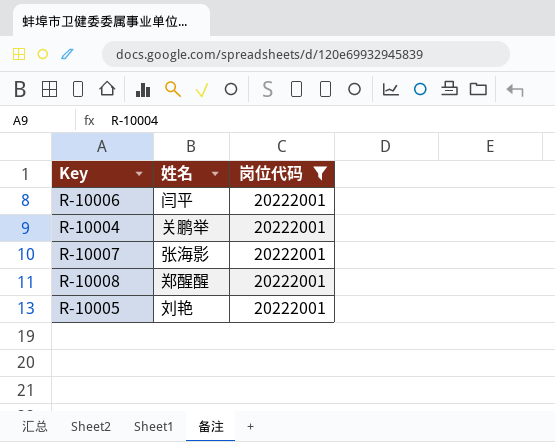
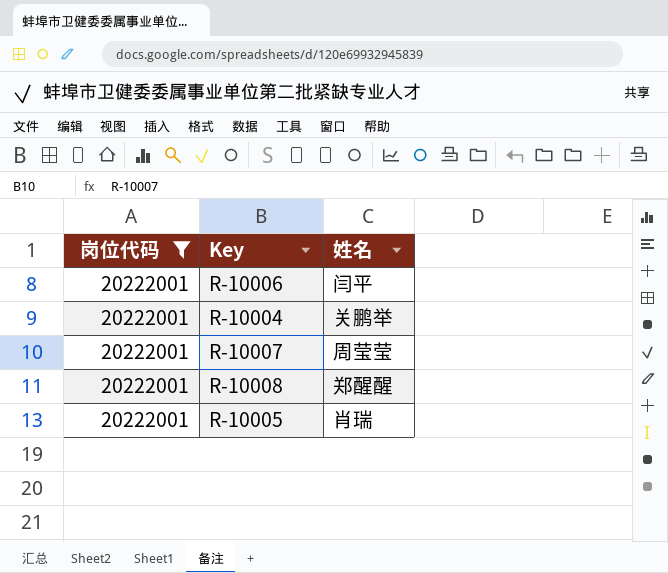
column 岗位代码 | position: 3 -> 1
R-10007 | 姓名: 张海影 -> 周莹莹
R-10005 | 姓名: 刘艳 -> 肖瑞

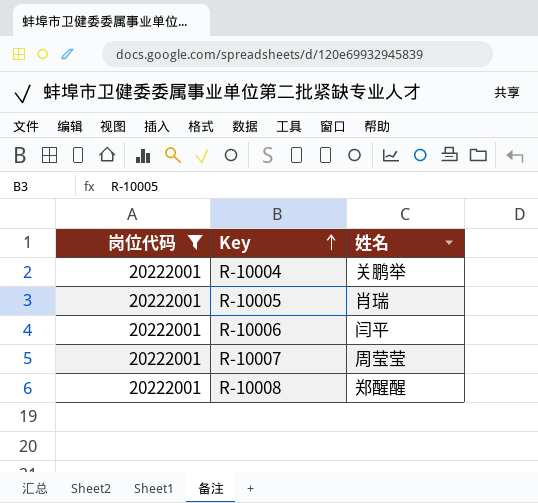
row order: none -> Key ascending

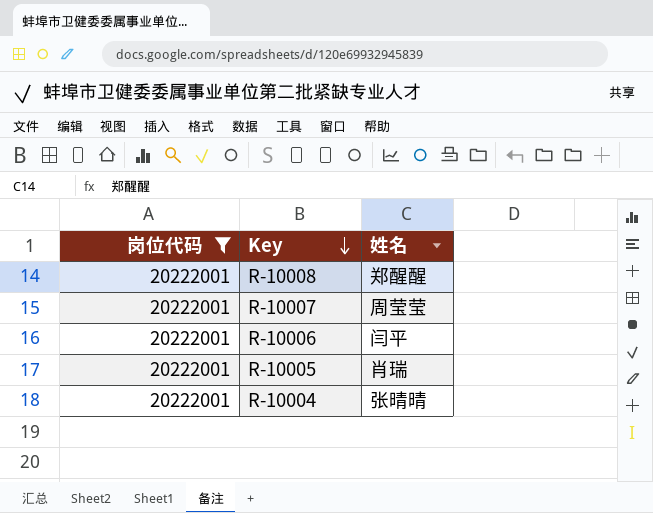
row order: Key ascending -> Key descending
R-10004 | 姓名: 关鹏举 -> 张晴晴

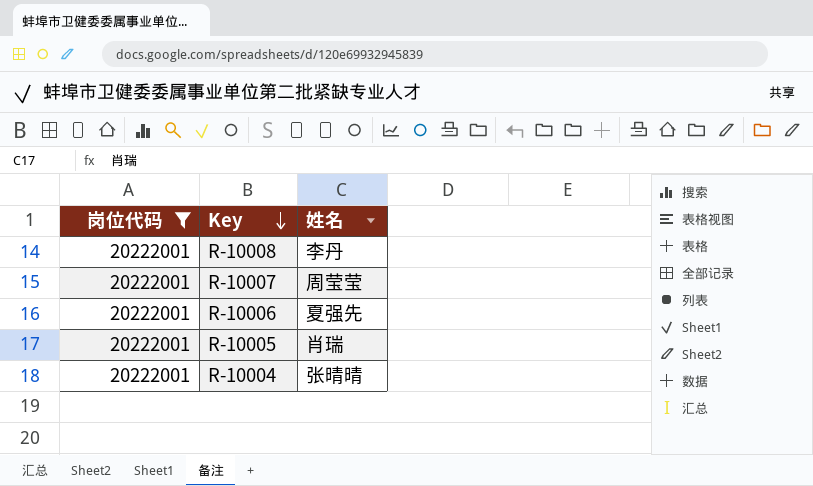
R-10008 | 姓名: 郑醒醒 -> 李丹
R-10006 | 姓名: 闫平 -> 夏强先

